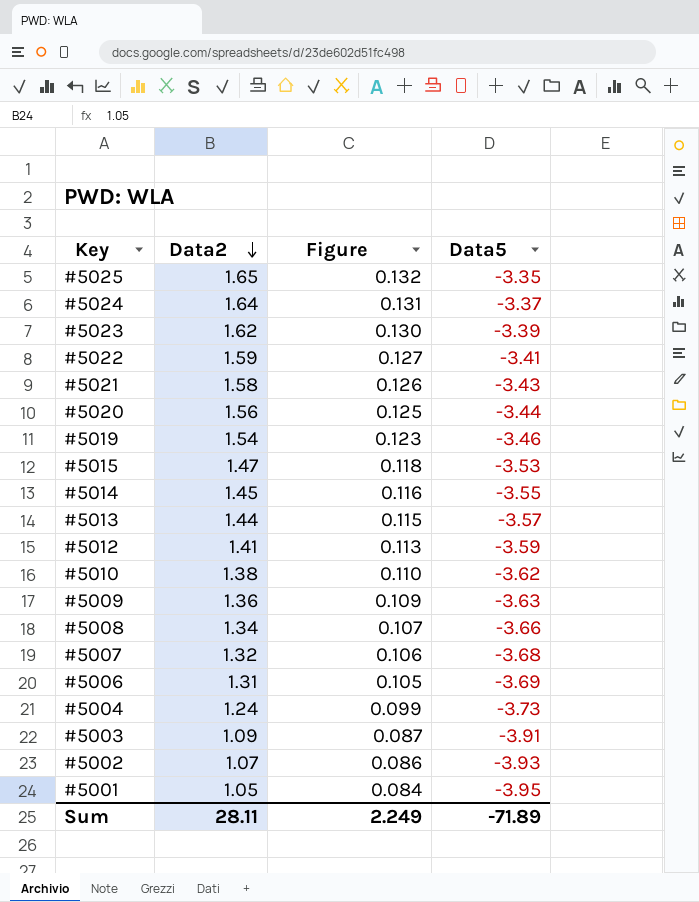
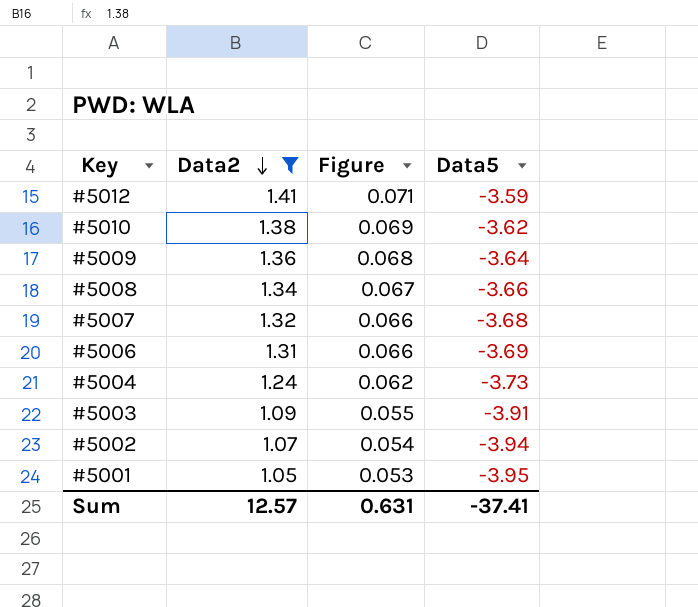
filter: none -> Data2 <= 1.41
column Figure | formula: [Data2] * 0.08 -> [Data2] * 0.05
#5009 | Data5: -3.63 -> -3.64
#5002 | Data5: -3.93 -> -3.94
Sum | Data2: 28.11 -> 12.57
Sum | Figure: 2.249 -> 0.631
Sum | Data5: -71.89 -> -37.41

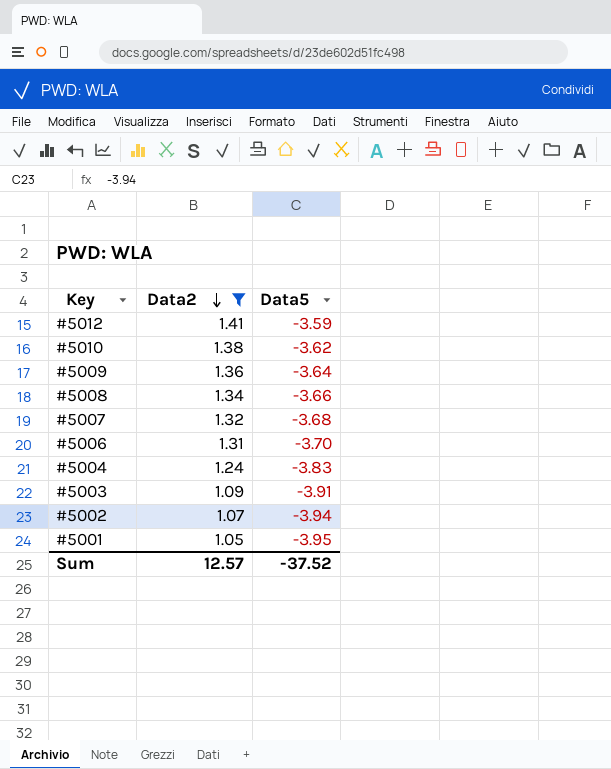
column Figure | formula: [Data2] * 0.05 -> none
#5006 | Data5: -3.69 -> -3.70
#5004 | Data5: -3.73 -> -3.83
Sum | Data5: -37.41 -> -37.52

